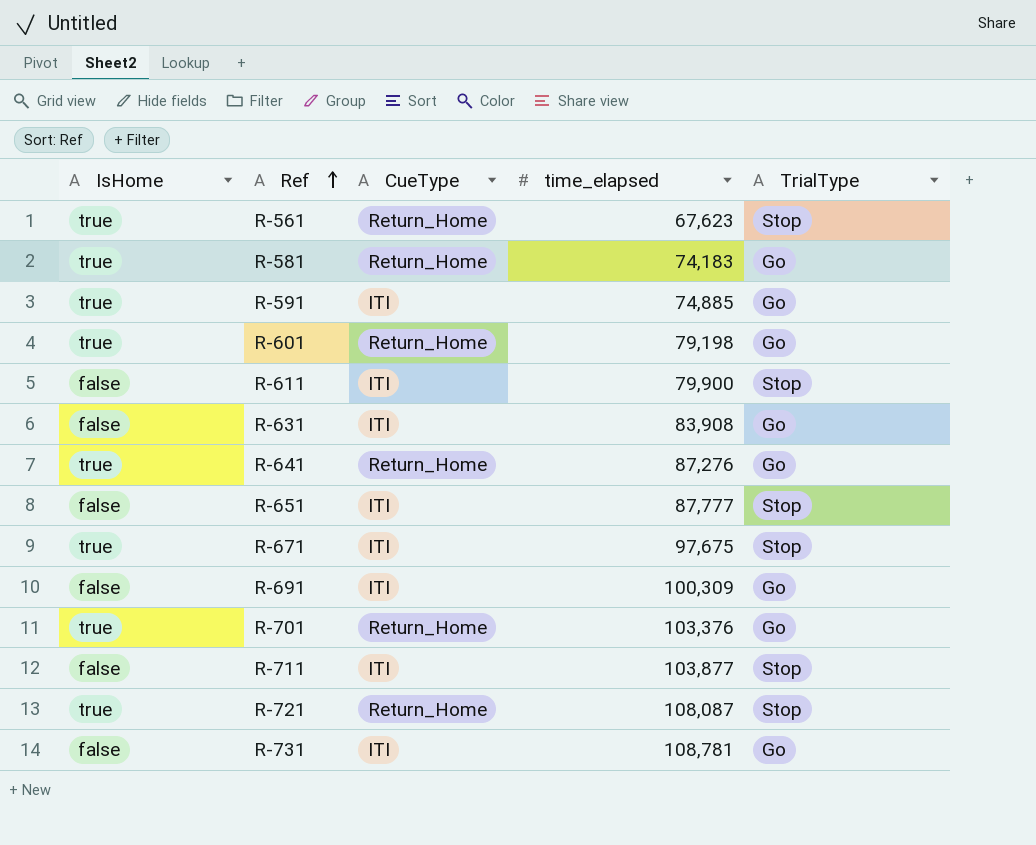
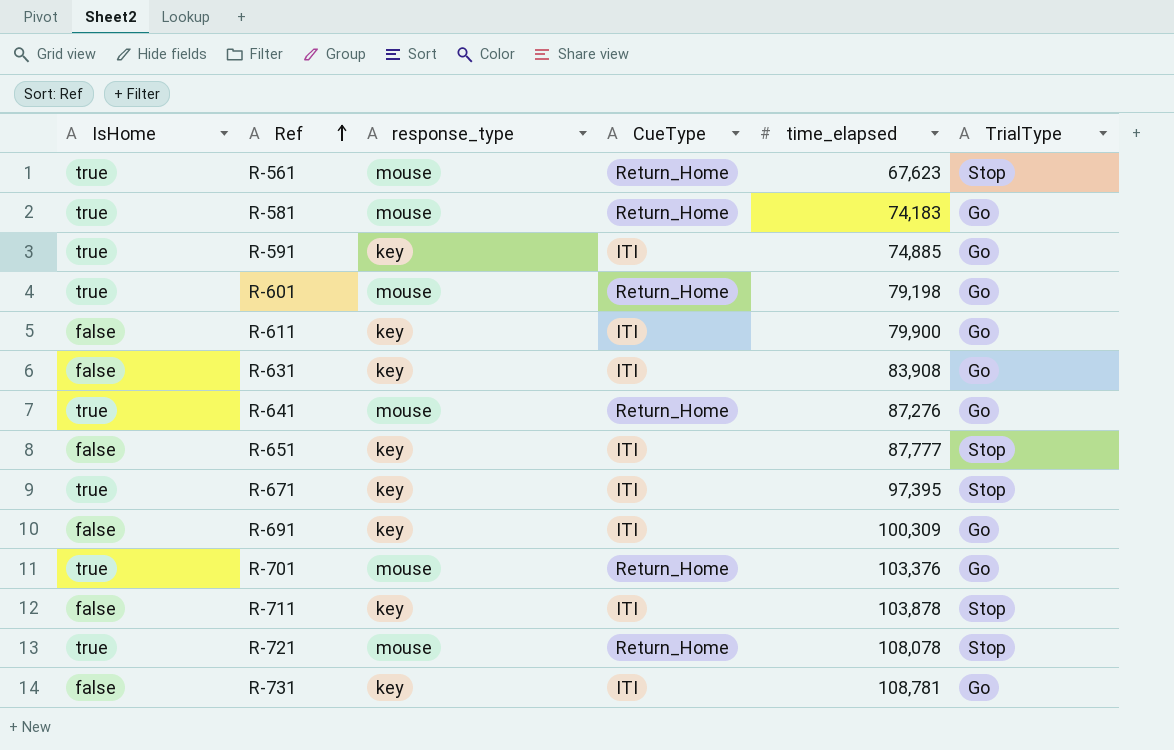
column response_type | position: none -> 3
R-611 | TrialType: Stop -> Go
R-671 | time_elapsed: 97,675 -> 97,395
R-711 | time_elapsed: 103,877 -> 103,878
R-721 | time_elapsed: 108,087 -> 108,078

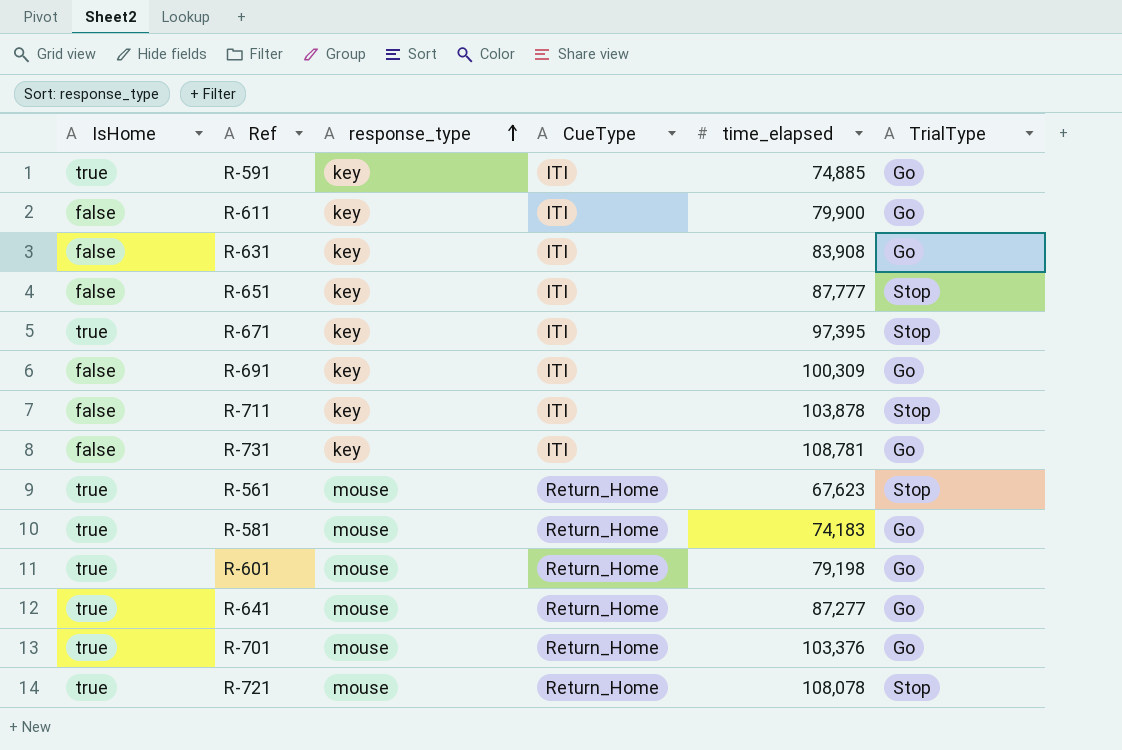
row order: Ref ascending -> response_type ascending
R-641 | time_elapsed: 87,276 -> 87,277

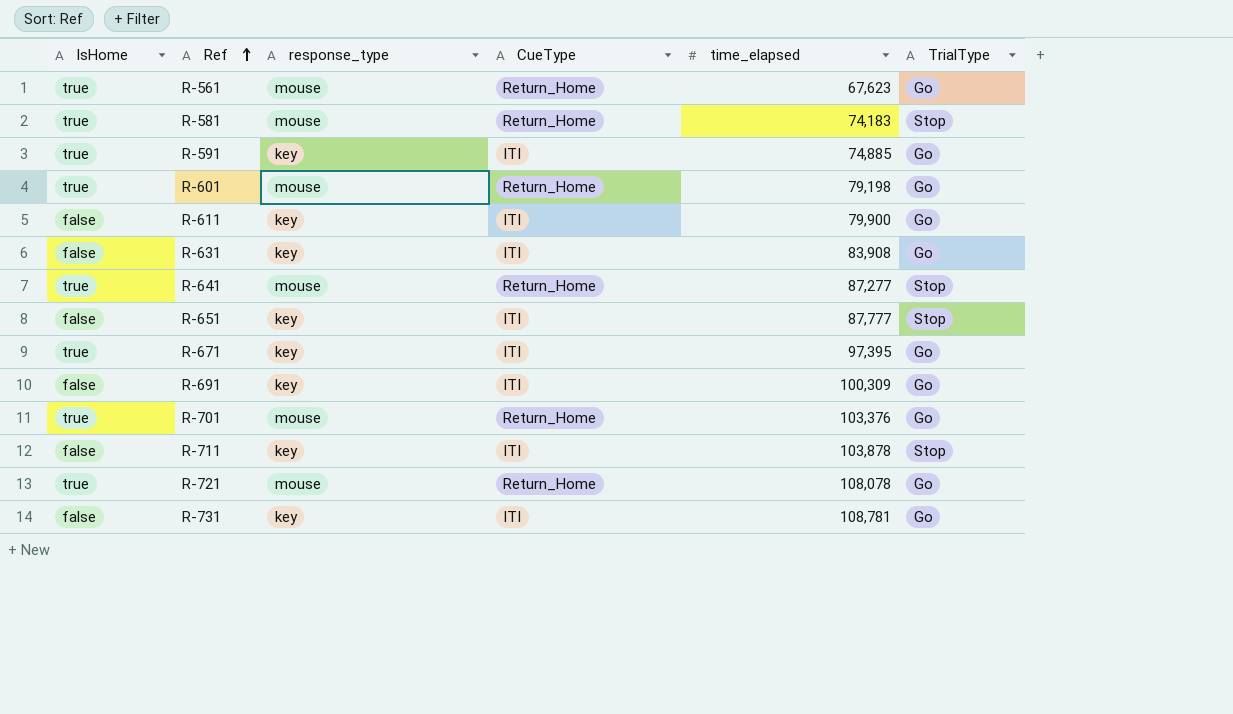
row order: response_type ascending -> Ref ascending
R-561 | TrialType: Stop -> Go
R-581 | TrialType: Go -> Stop
R-641 | TrialType: Go -> Stop
R-671 | TrialType: Stop -> Go
R-721 | TrialType: Stop -> Go

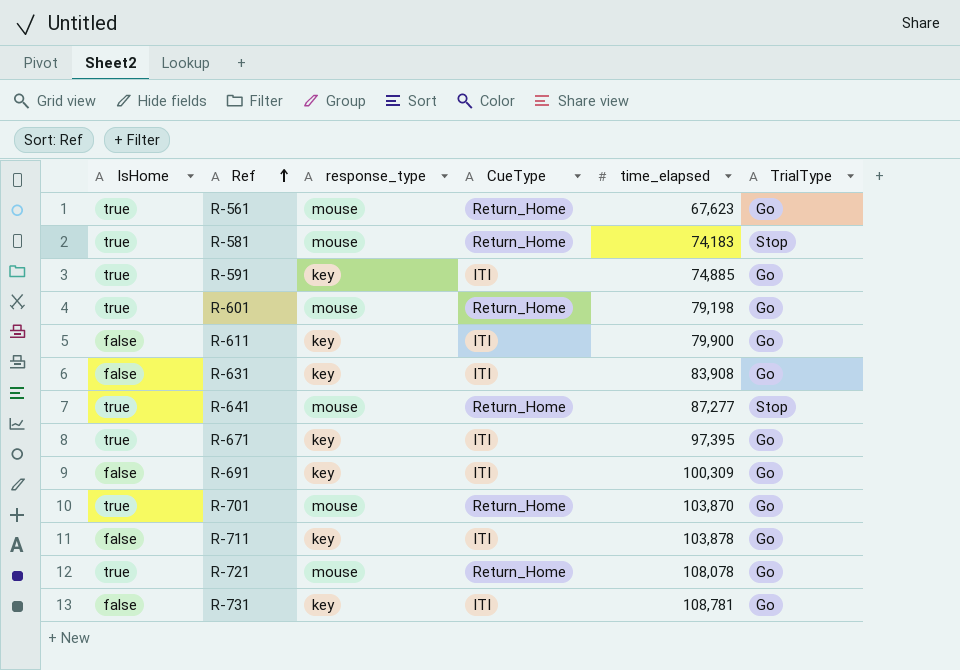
row R-651: false | key | ITI | 87,777 | Stop -> none
R-701 | time_elapsed: 103,376 -> 103,870
R-711 | TrialType: Stop -> Go

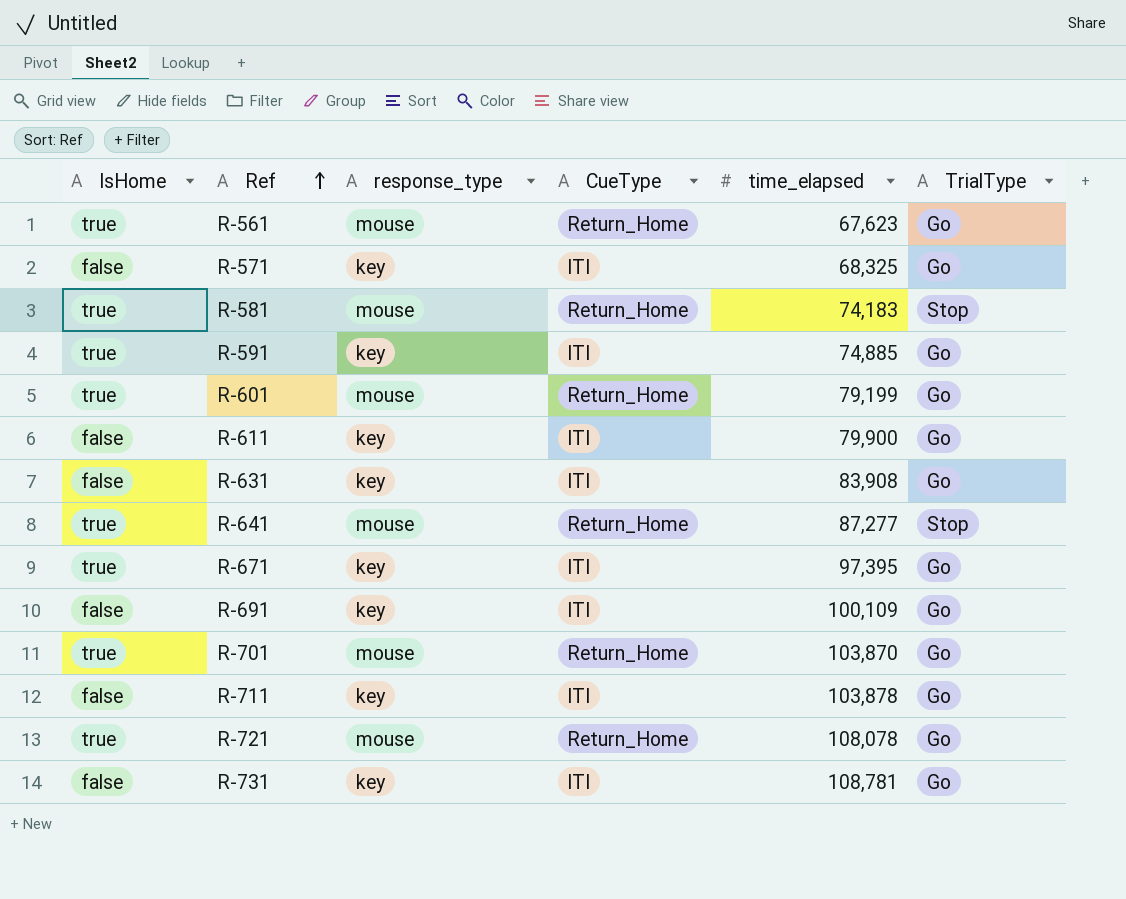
row R-571: none -> false | key | ITI | 68,325 | Go
R-601 | time_elapsed: 79,198 -> 79,199
R-691 | time_elapsed: 100,309 -> 100,109

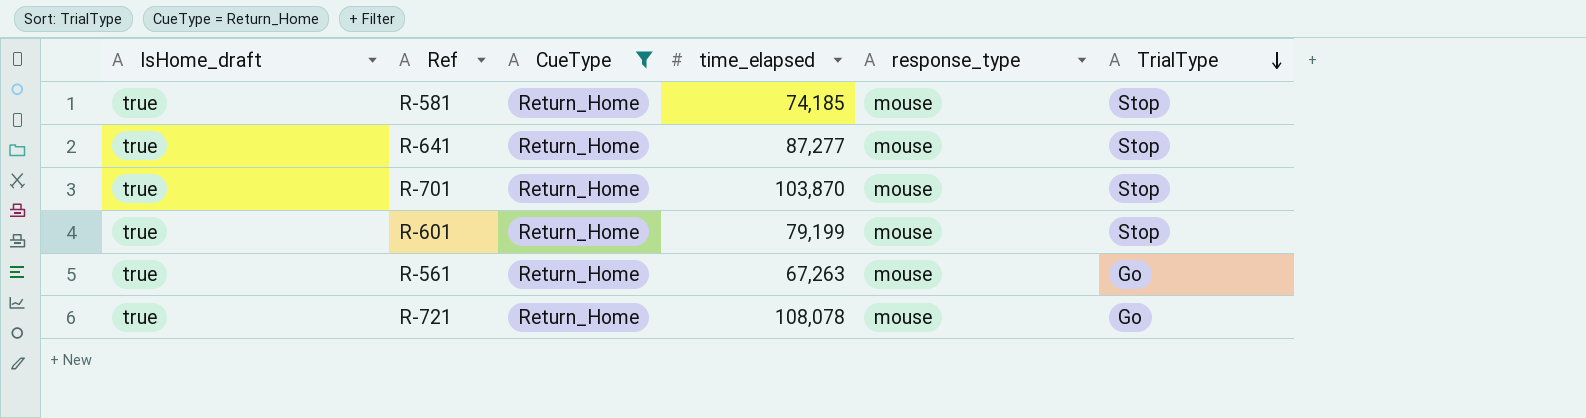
filter: none -> CueType = Return_Home
row order: Ref ascending -> TrialType descending
column name: IsHome -> IsHome_draft
column response_type | position: 3 -> 5
R-581 | time_elapsed: 74,183 -> 74,185
R-701 | TrialType: Go -> Stop
R-601 | TrialType: Go -> Stop
R-561 | time_elapsed: 67,623 -> 67,263

